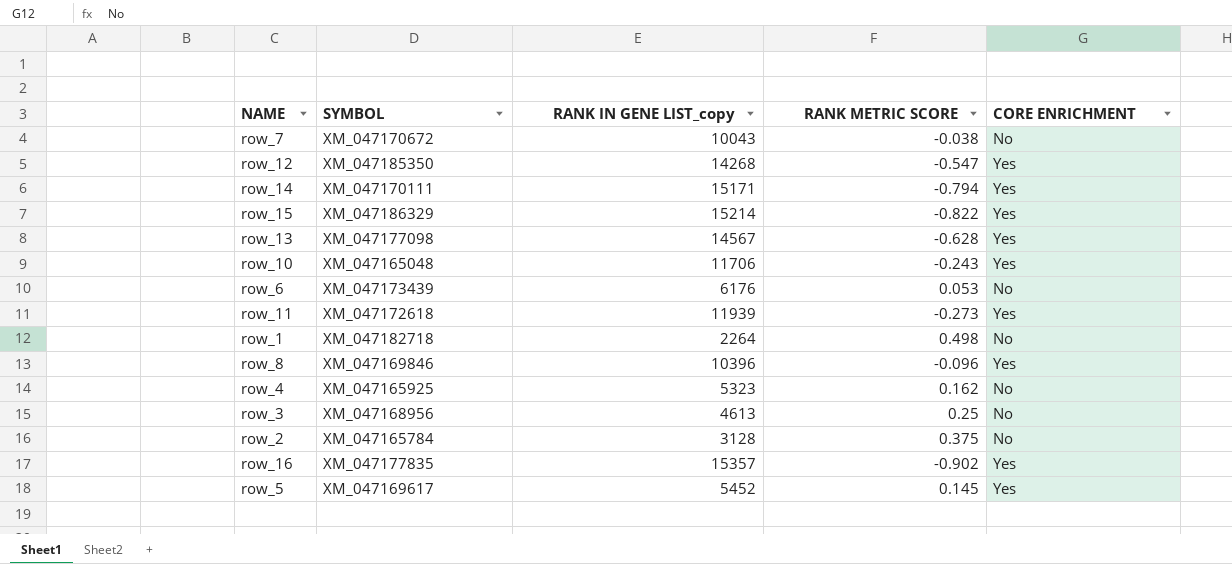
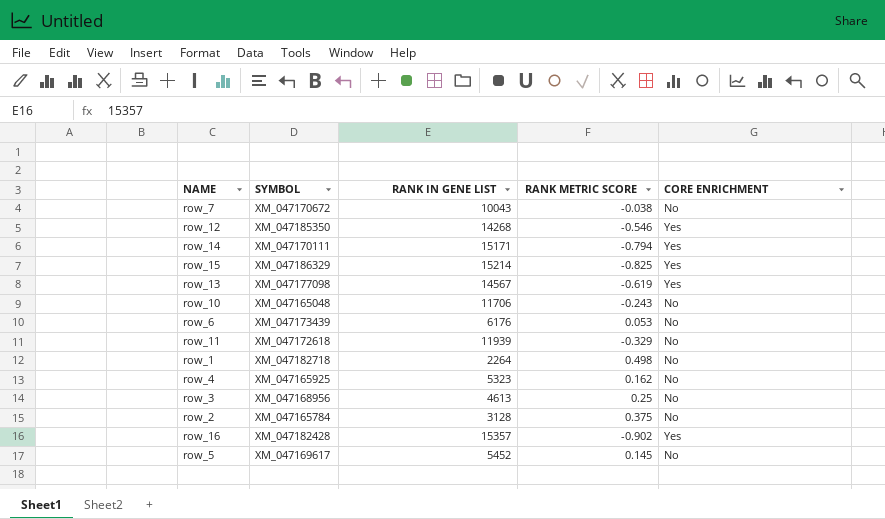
column name: RANK IN GENE LIST_copy -> RANK IN GENE LIST
row row_8: XM_047169846 | 10396 | -0.096 | Yes -> none
row_12 | RANK METRIC SCORE: -0.547 -> -0.546
row_15 | RANK METRIC SCORE: -0.822 -> -0.825
row_13 | RANK METRIC SCORE: -0.628 -> -0.619
row_10 | CORE ENRICHMENT: Yes -> No
row_11 | RANK METRIC SCORE: -0.273 -> -0.329
row_11 | CORE ENRICHMENT: Yes -> No
row_16 | SYMBOL: XM_047177835 -> XM_047182428
row_5 | CORE ENRICHMENT: Yes -> No

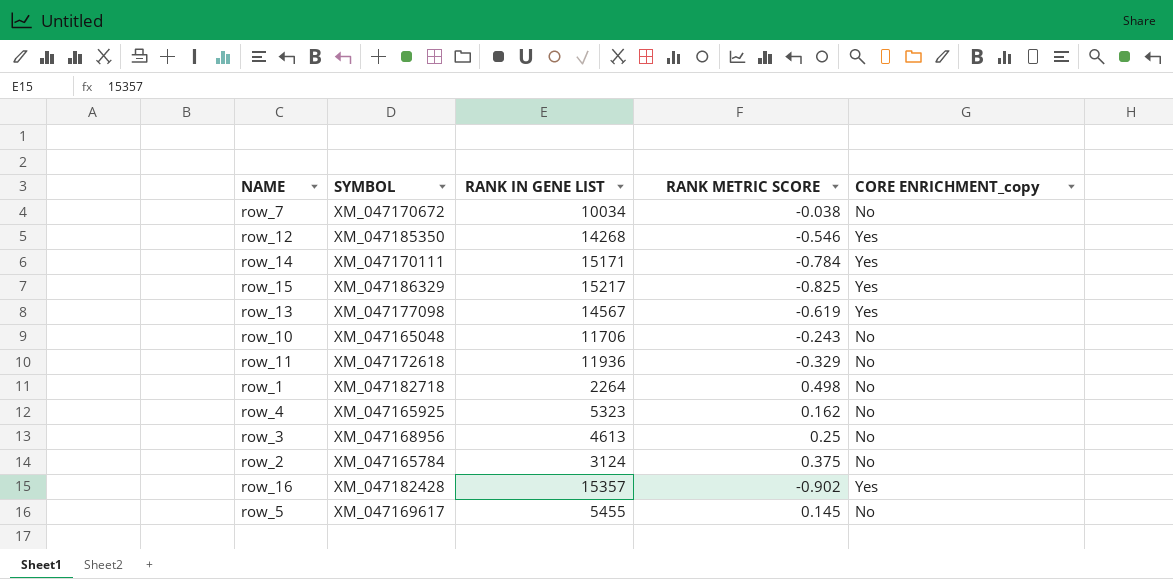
column name: CORE ENRICHMENT -> CORE ENRICHMENT_copy
row row_6: XM_047173439 | 6176 | 0.053 | No -> none
row_7 | RANK IN GENE LIST: 10043 -> 10034
row_14 | RANK METRIC SCORE: -0.794 -> -0.784
row_15 | RANK IN GENE LIST: 15214 -> 15217
row_11 | RANK IN GENE LIST: 11939 -> 11936
row_2 | RANK IN GENE LIST: 3128 -> 3124
row_5 | RANK IN GENE LIST: 5452 -> 5455

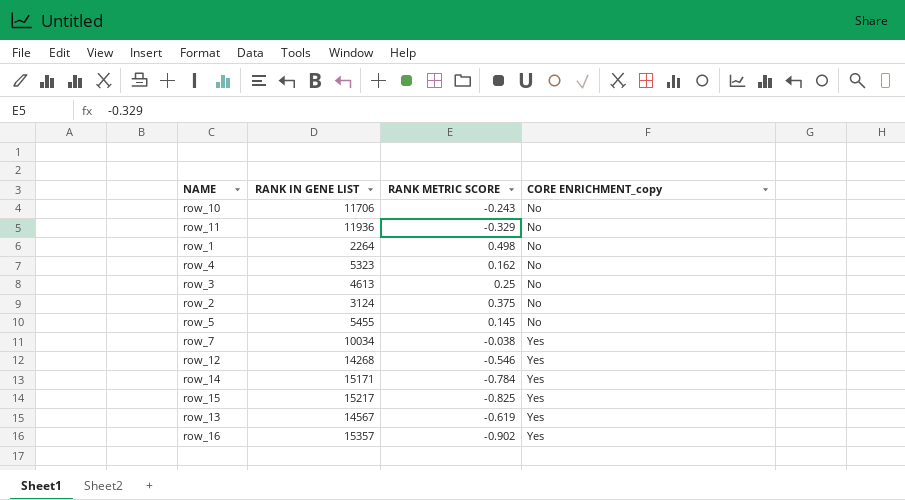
row order: none -> CORE ENRICHMENT_copy ascending
column SYMBOL | position: 2 -> none
row_7 | CORE ENRICHMENT_copy: No -> Yes

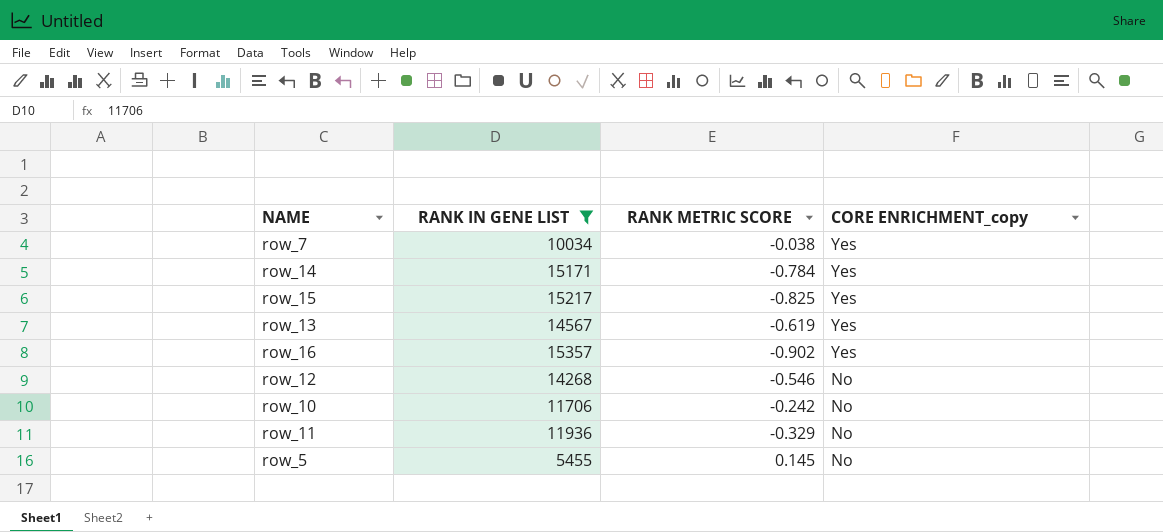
filter: none -> RANK IN GENE LIST >= 5455
row order: CORE ENRICHMENT_copy ascending -> CORE ENRICHMENT_copy descending
row_12 | CORE ENRICHMENT_copy: Yes -> No
row_10 | RANK METRIC SCORE: -0.243 -> -0.242

